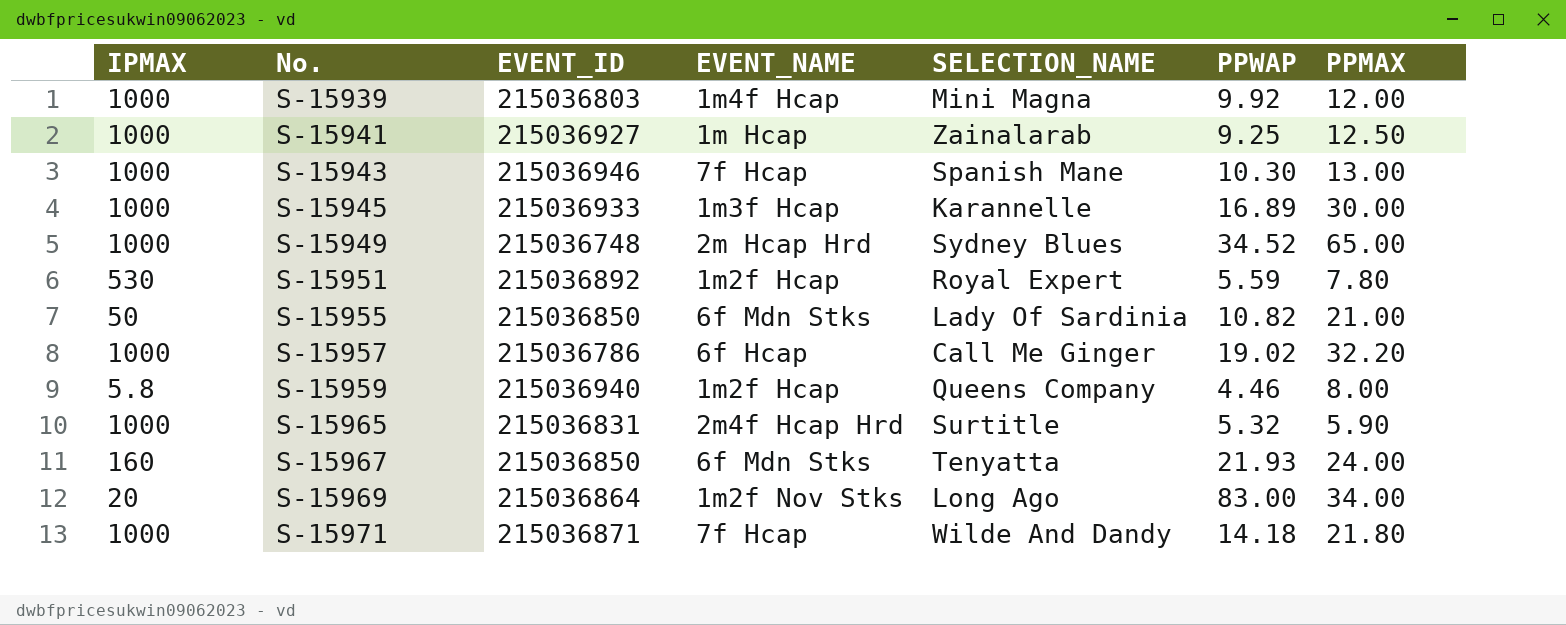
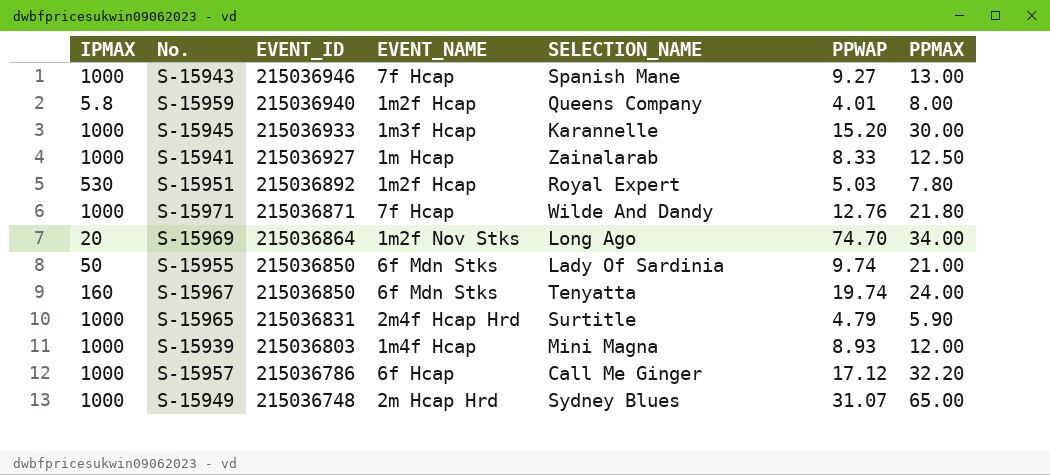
row order: No. ascending -> EVENT_ID descending
S-15943 | PPWAP: 10.30 -> 9.27
S-15959 | PPWAP: 4.46 -> 4.01
S-15945 | PPWAP: 16.89 -> 15.20
S-15941 | PPWAP: 9.25 -> 8.33
S-15951 | PPWAP: 5.59 -> 5.03
S-15971 | PPWAP: 14.18 -> 12.76
S-15969 | PPWAP: 83.00 -> 74.70
S-15955 | PPWAP: 10.82 -> 9.74
S-15967 | PPWAP: 21.93 -> 19.74
S-15965 | PPWAP: 5.32 -> 4.79
S-15939 | PPWAP: 9.92 -> 8.93
S-15957 | PPWAP: 19.02 -> 17.12
S-15949 | PPWAP: 34.52 -> 31.07

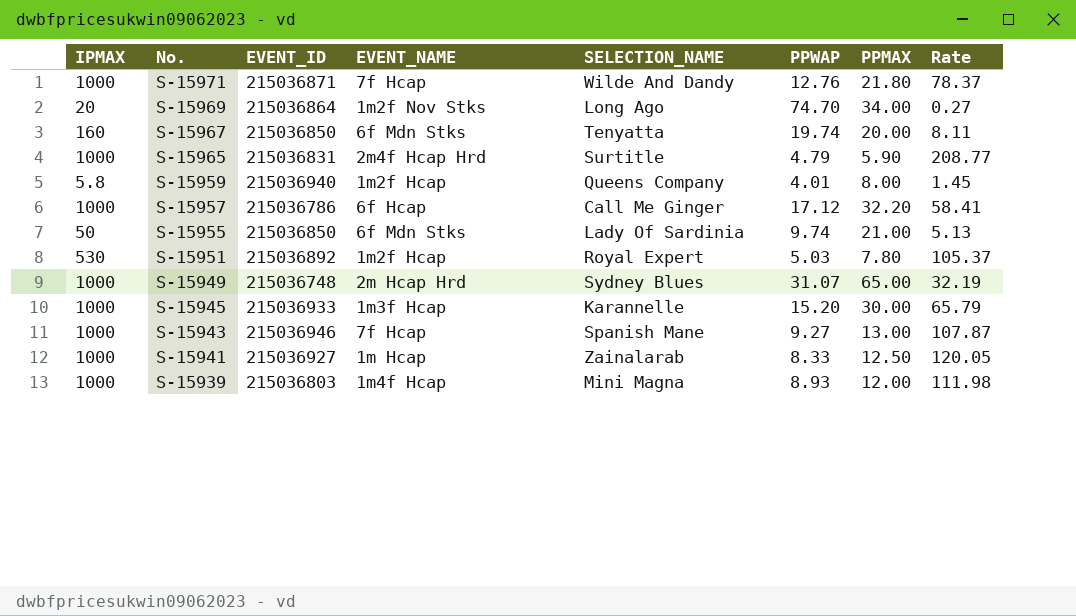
row order: EVENT_ID descending -> No. descending
column Rate | formula: none -> [IPMAX] / [PPWAP]
S-15967 | PPMAX: 24.00 -> 20.00

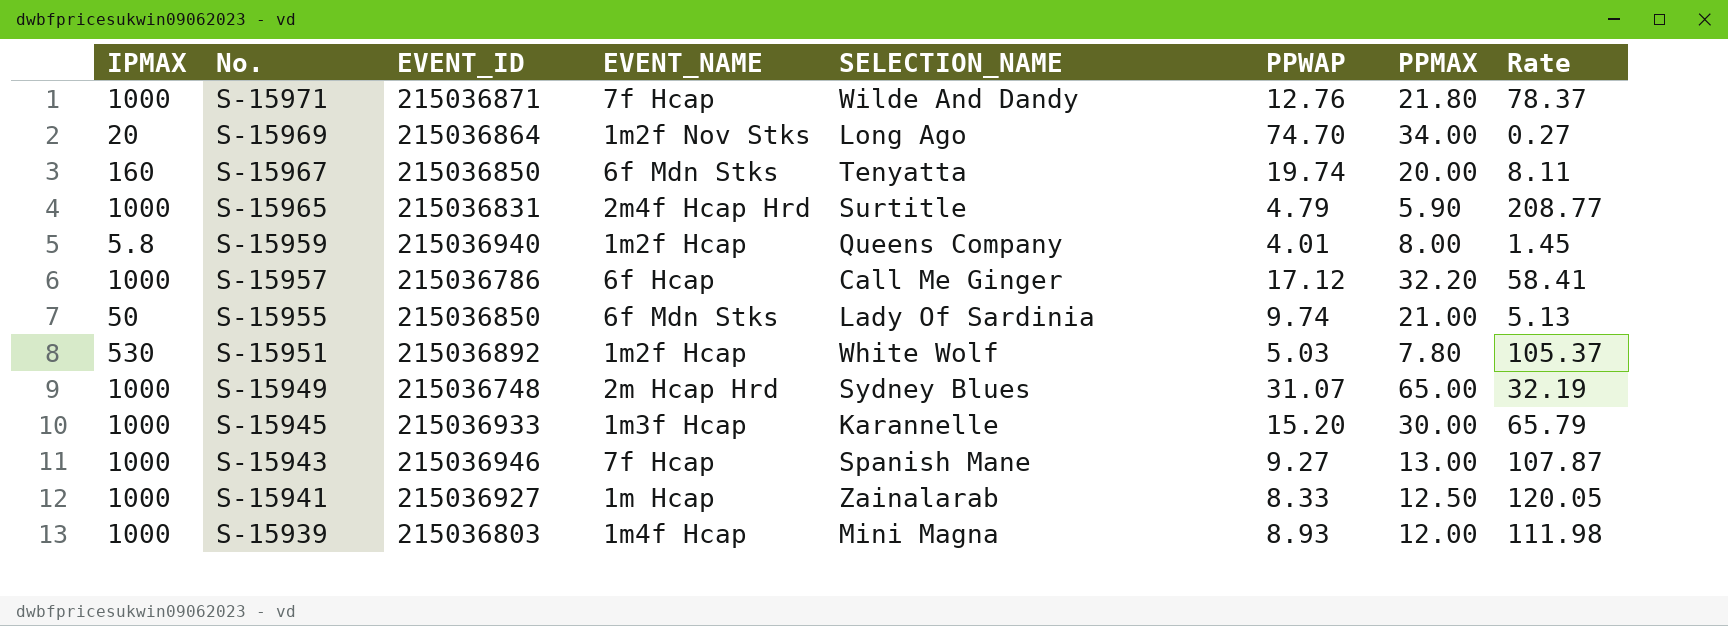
S-15951 | SELECTION_NAME: Royal Expert -> White Wolf

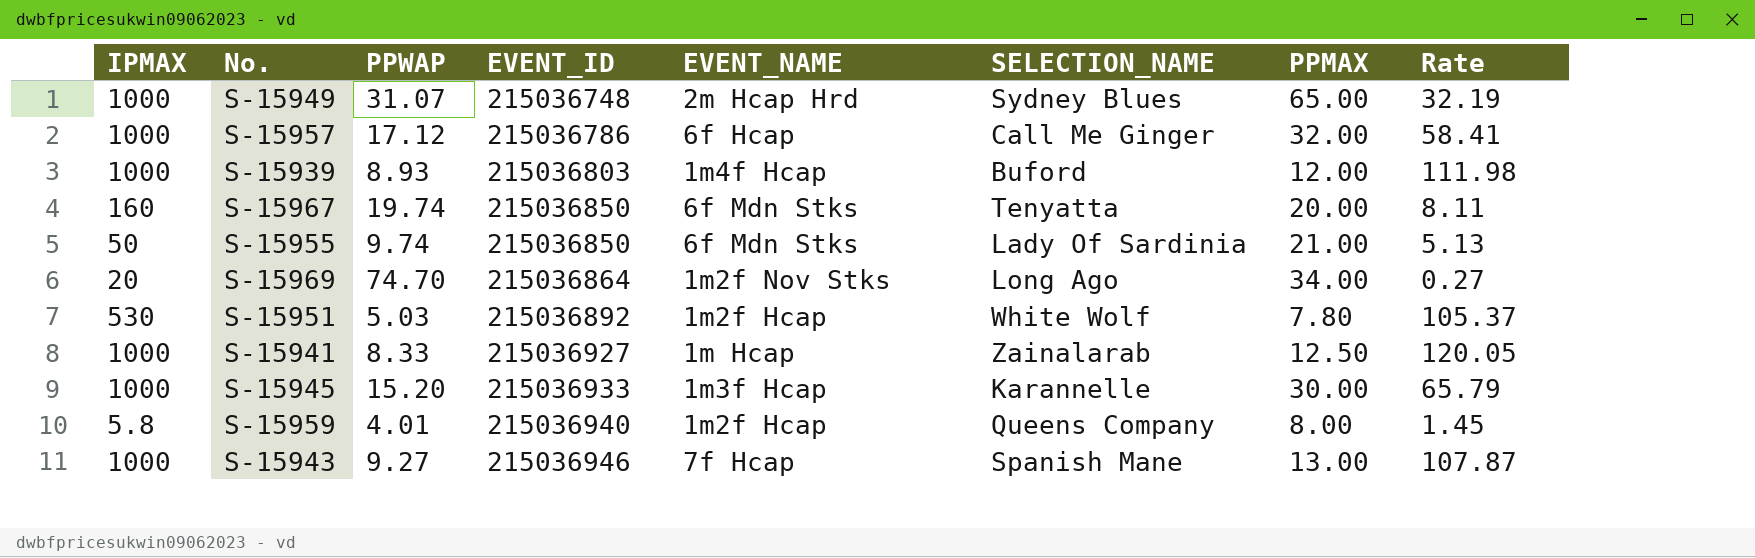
row order: No. descending -> EVENT_ID ascending
column PPWAP | position: 6 -> 3
row S-15971: 1000 | 215036871 | 7f Hcap | Wilde And Dandy | 12.76 | 21.80 | 78.37 -> none
row S-15965: 1000 | 215036831 | 2m4f Hcap Hrd | Surtitle | 4.79 | 5.90 | 208.77 -> none
S-15957 | PPMAX: 32.20 -> 32.00
S-15939 | SELECTION_NAME: Mini Magna -> Buford

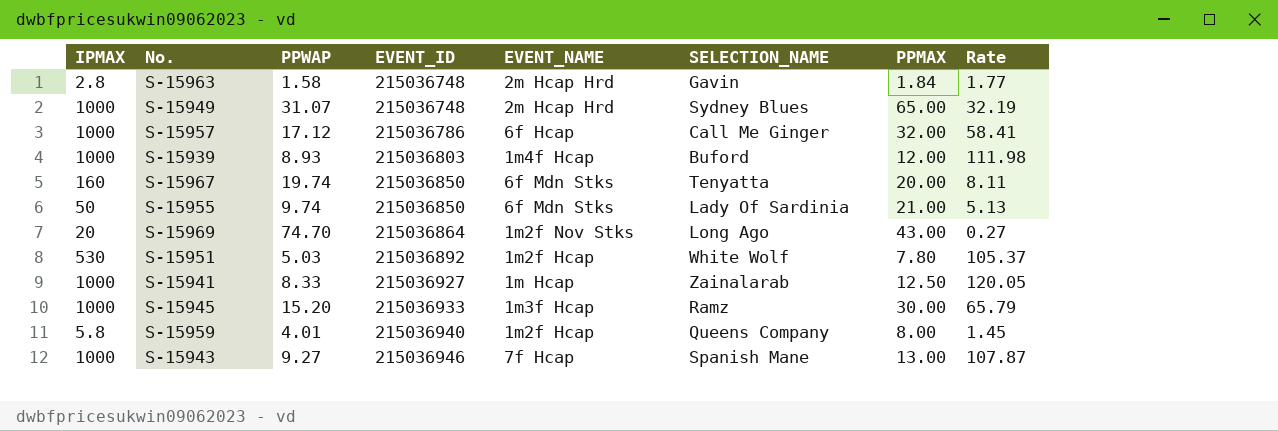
row S-15963: none -> 2.8 | 1.58 | 215036748 | 2m Hcap Hrd | Gavin | 1.84 | 1.77
S-15969 | PPMAX: 34.00 -> 43.00
S-15945 | SELECTION_NAME: Karannelle -> Ramz

